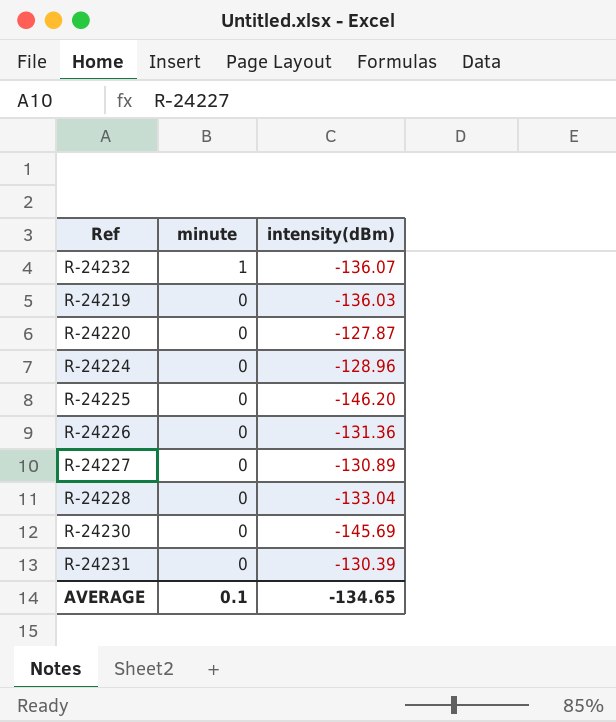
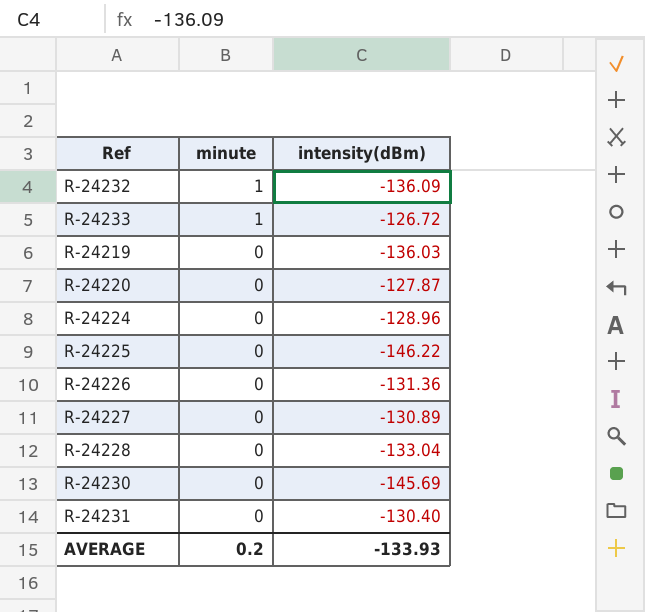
R-24232 | intensity(dBm): -136.07 -> -136.09
row R-24233: none -> 1 | -126.72
R-24225 | intensity(dBm): -146.20 -> -146.22
R-24231 | intensity(dBm): -130.39 -> -130.40
AVERAGE | minute: 0.1 -> 0.2
AVERAGE | intensity(dBm): -134.65 -> -133.93

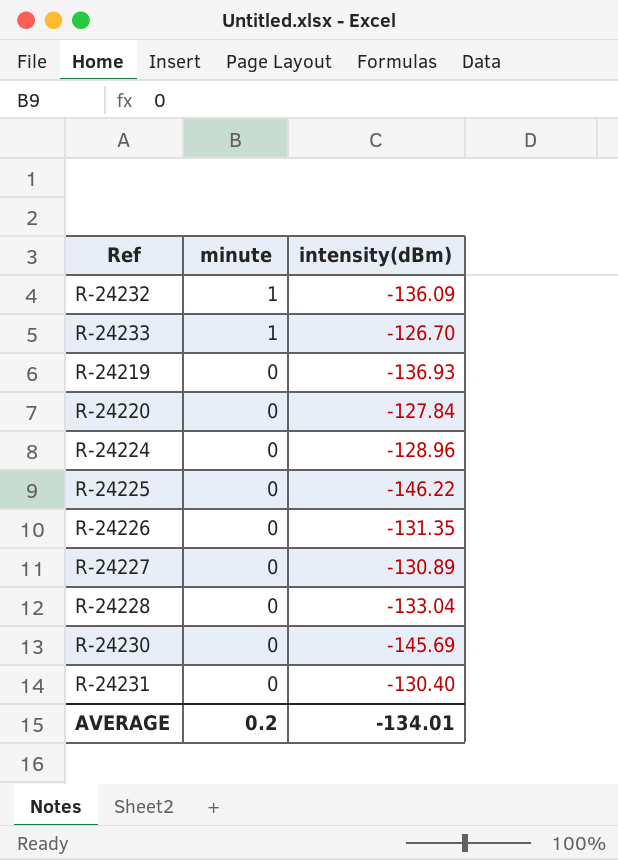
R-24233 | intensity(dBm): -126.72 -> -126.70
R-24219 | intensity(dBm): -136.03 -> -136.93
R-24220 | intensity(dBm): -127.87 -> -127.84
R-24226 | intensity(dBm): -131.36 -> -131.35
AVERAGE | intensity(dBm): -133.93 -> -134.01

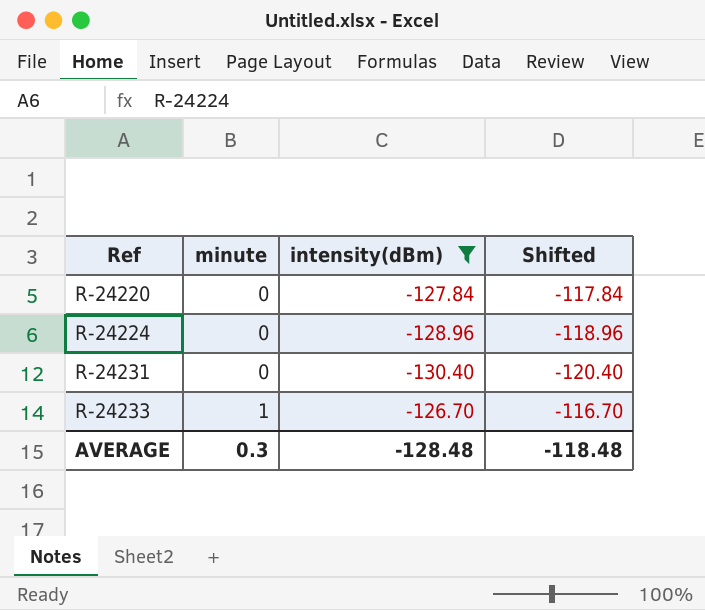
filter: none -> intensity(dBm) >= -130.40
row order: minute descending -> Ref ascending
column Shifted | formula: none -> [intensity(dBm)] + 10
AVERAGE | minute: 0.2 -> 0.3
AVERAGE | intensity(dBm): -134.01 -> -128.48

